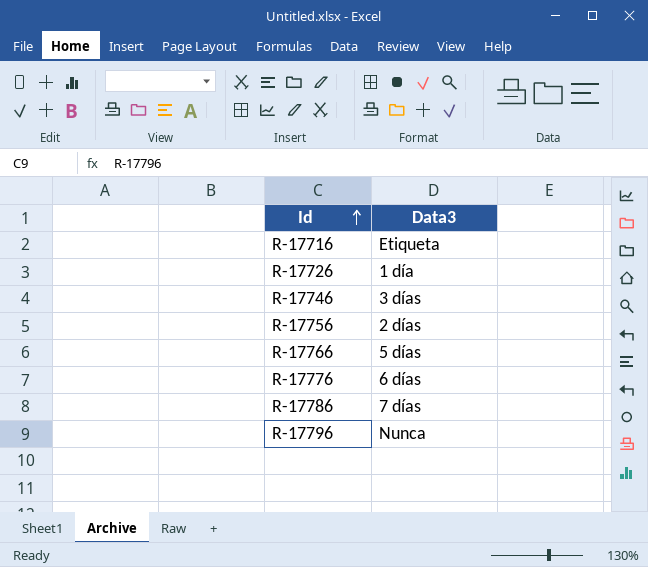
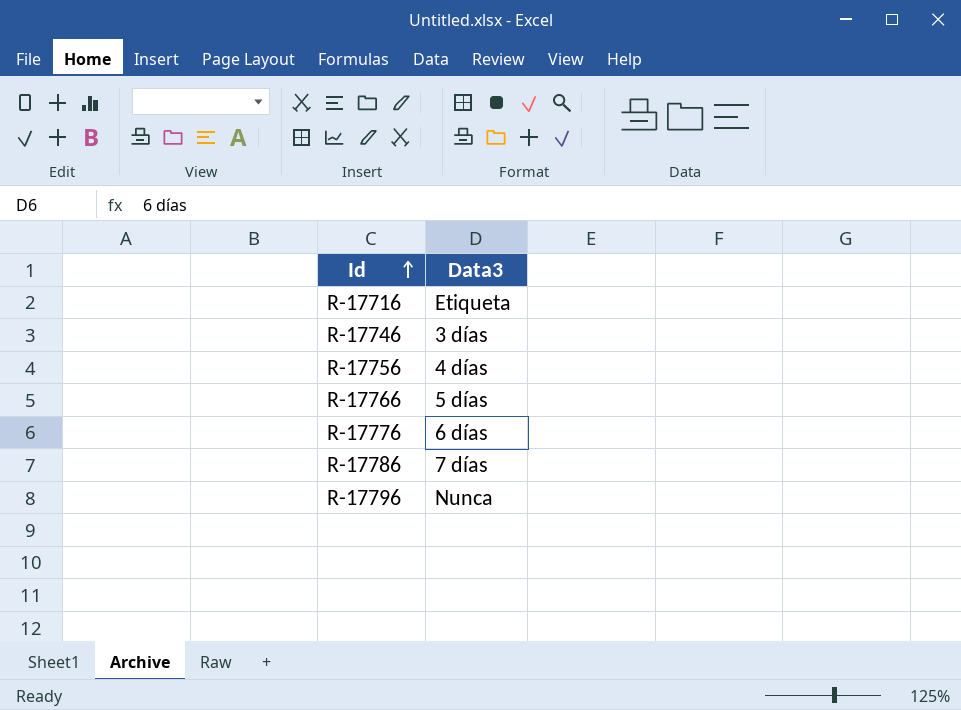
row R-17726: 1 día -> none
R-17756 | Data3: 2 días -> 4 días

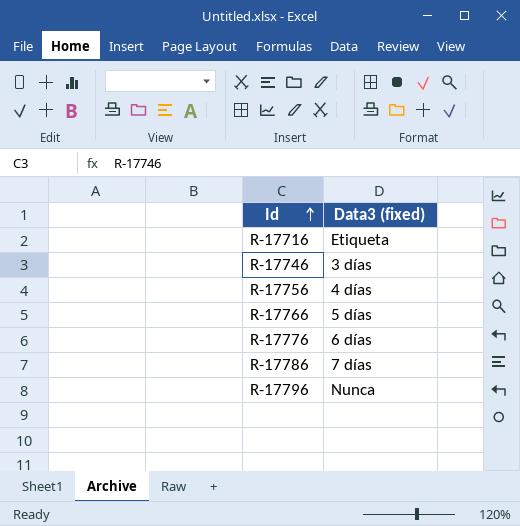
column name: Data3 -> Data3 (fixed)

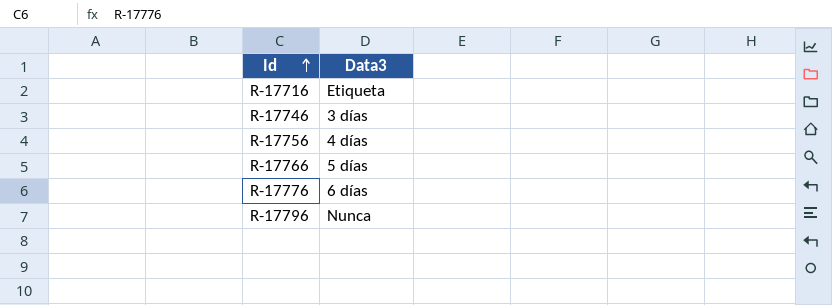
column name: Data3 (fixed) -> Data3
row R-17786: 7 días -> none

